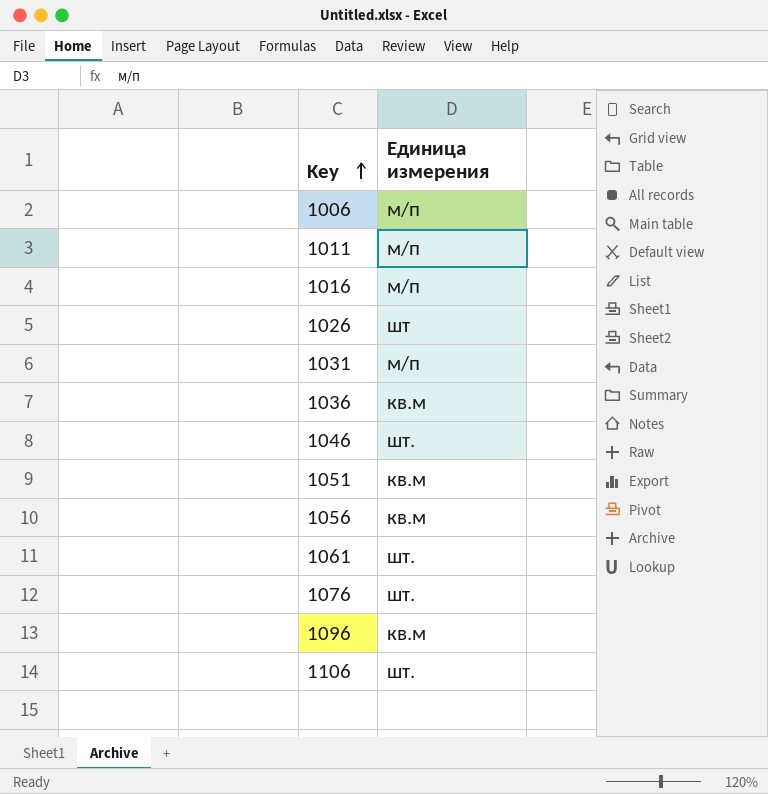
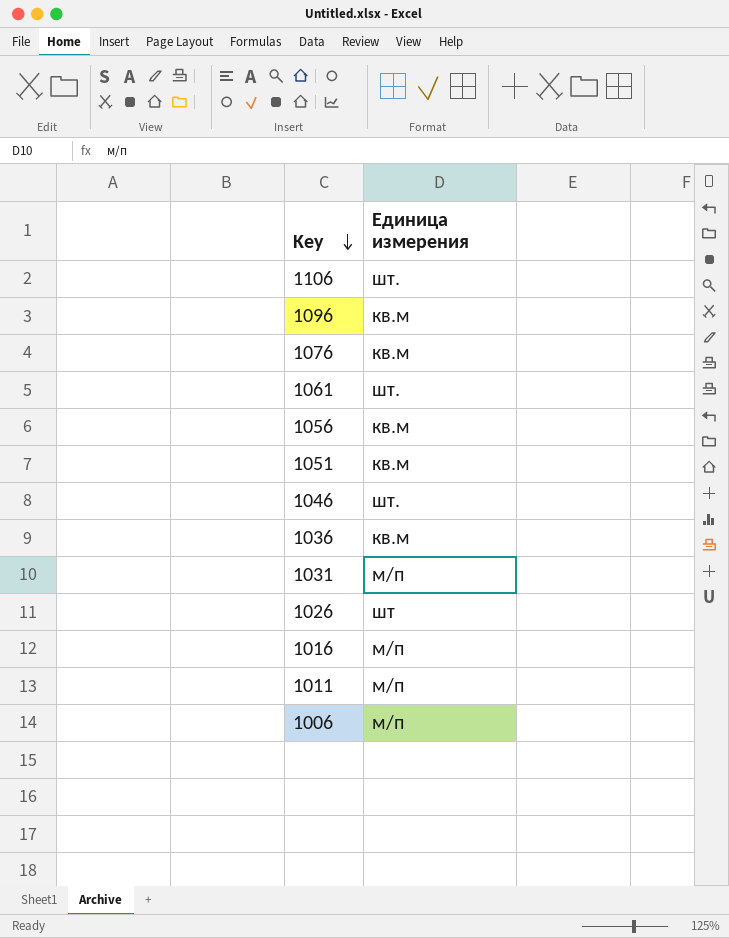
row order: Key ascending -> Key descending
1076 | Единица измерения: шт. -> кв.м

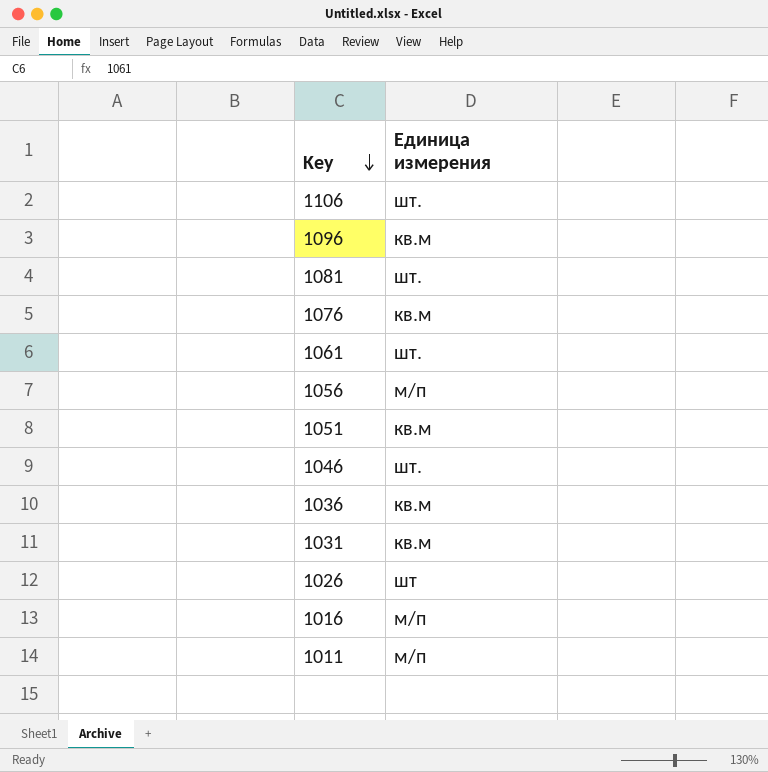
row 1006: м/п -> none
row 1081: none -> шт.
1056 | Единица измерения: кв.м -> м/п
1031 | Единица измерения: м/п -> кв.м

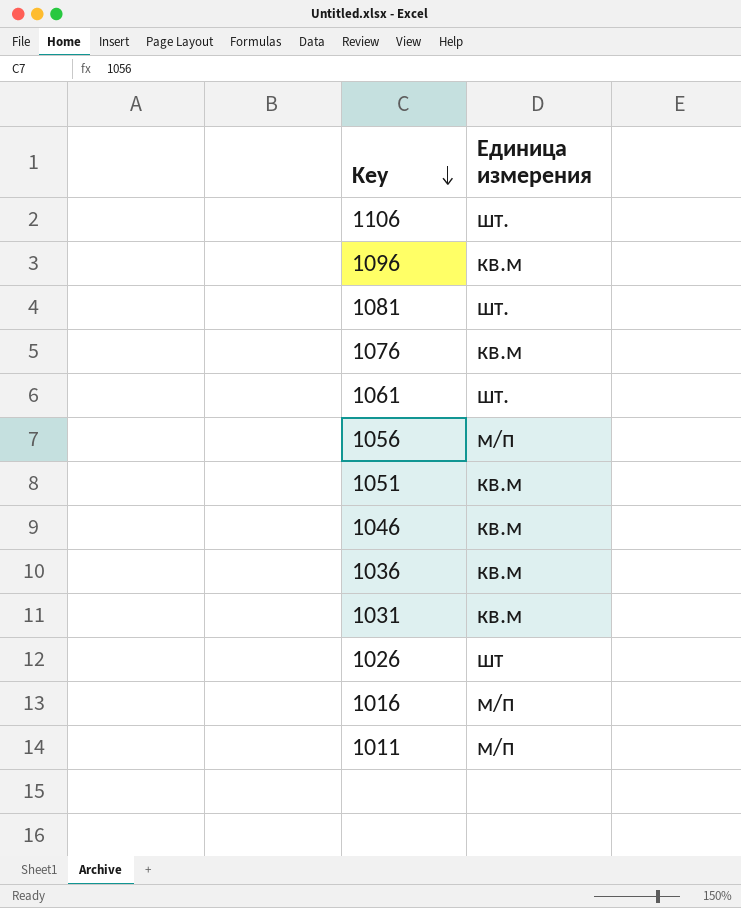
1046 | Единица измерения: шт. -> кв.м

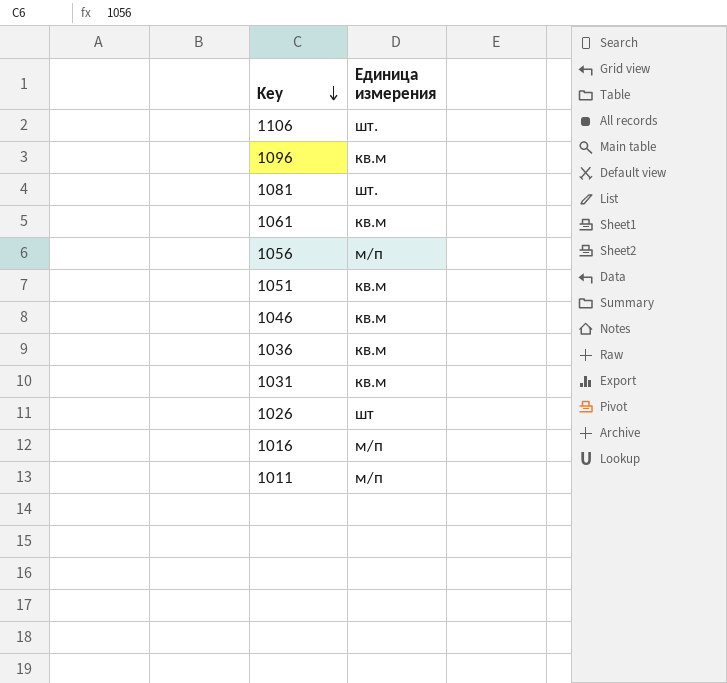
row 1076: кв.м -> none
1061 | Единица измерения: шт. -> кв.м

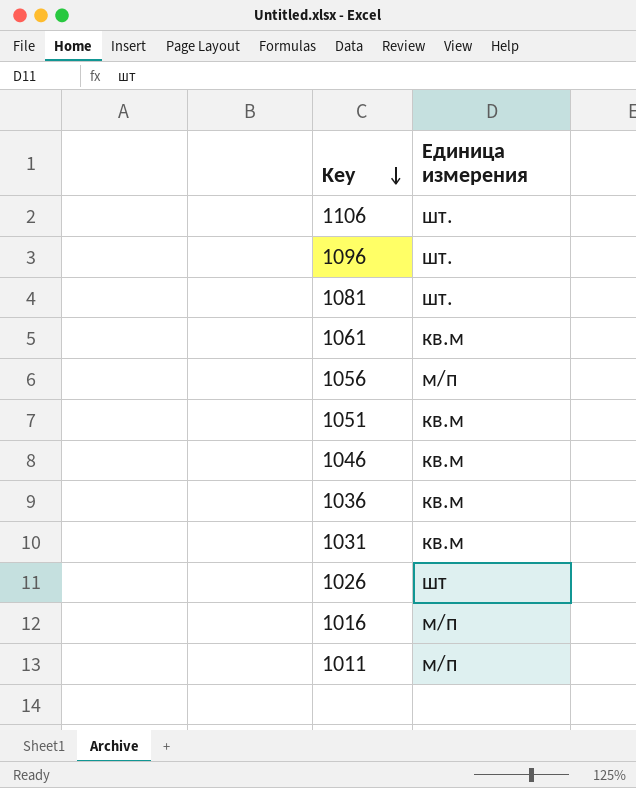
1096 | Единица измерения: кв.м -> шт.

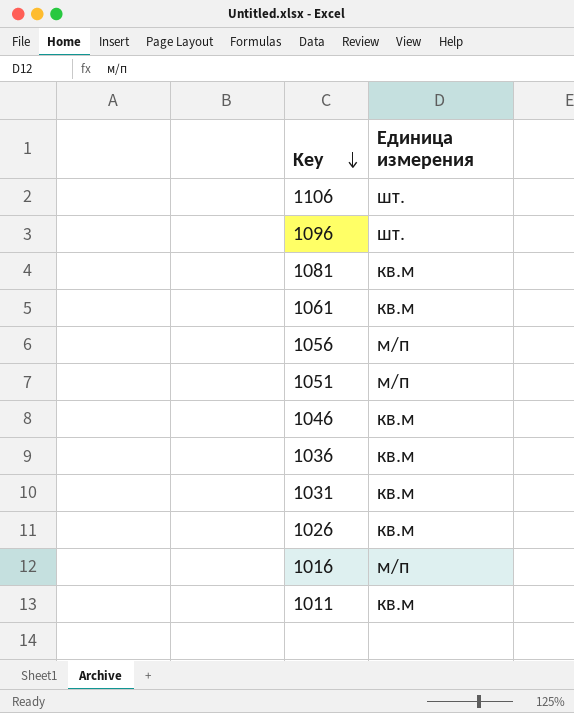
1081 | Единица измерения: шт. -> кв.м
1051 | Единица измерения: кв.м -> м/п
1026 | Единица измерения: шт -> кв.м
1011 | Единица измерения: м/п -> кв.м

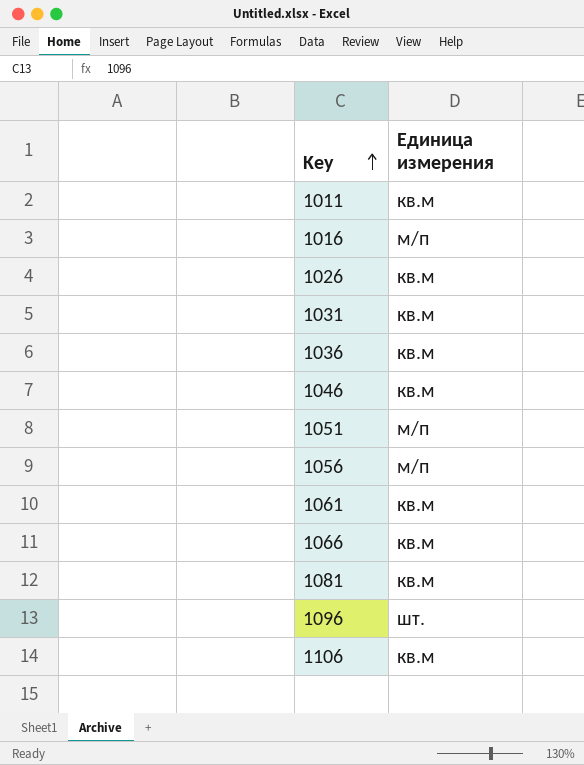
row order: Key descending -> Key ascending
row 1066: none -> кв.м
1106 | Единица измерения: шт. -> кв.м

